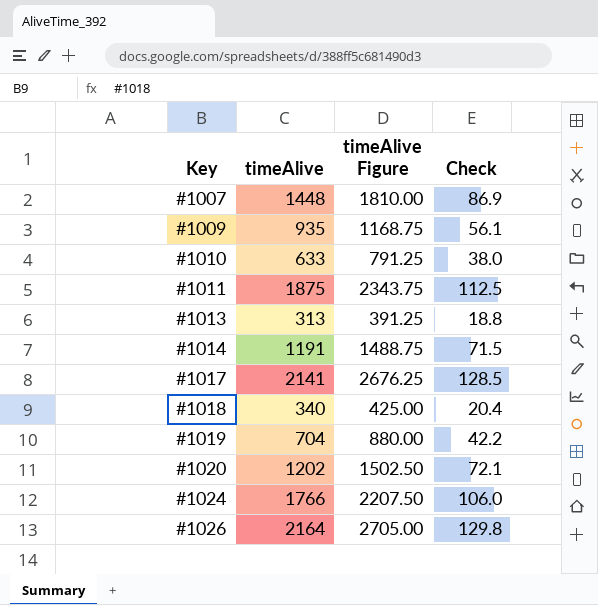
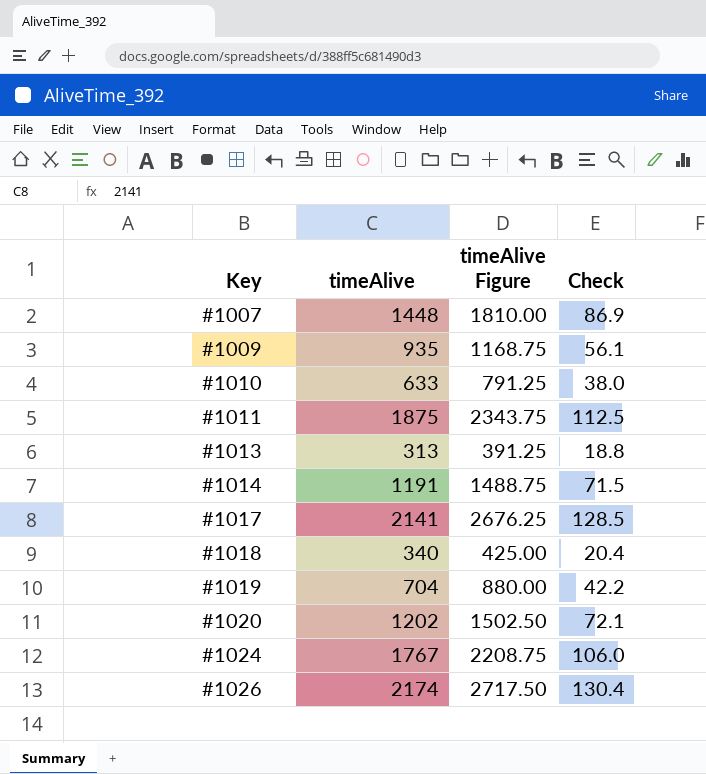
#1024 | timeAlive: 1766 -> 1767
#1024 | timeAlive Figure: 2207.50 -> 2208.75
#1026 | timeAlive: 2164 -> 2174
#1026 | timeAlive Figure: 2705.00 -> 2717.50
#1026 | Check: 129.8 -> 130.4

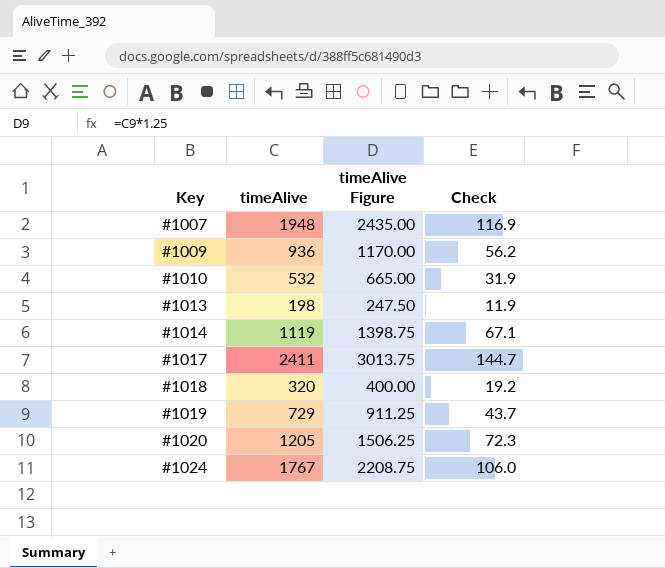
row #1011: 1875 | 2343.75 | 112.5 -> none
row #1026: 2174 | 2717.50 | 130.4 -> none
#1007 | timeAlive: 1448 -> 1948
#1007 | timeAlive Figure: 1810.00 -> 2435.00
#1007 | Check: 86.9 -> 116.9
#1009 | timeAlive: 935 -> 936
#1009 | timeAlive Figure: 1168.75 -> 1170.00
#1009 | Check: 56.1 -> 56.2
#1010 | timeAlive: 633 -> 532
#1010 | timeAlive Figure: 791.25 -> 665.00
#1010 | Check: 38.0 -> 31.9
#1013 | timeAlive: 313 -> 198
#1013 | timeAlive Figure: 391.25 -> 247.50
#1013 | Check: 18.8 -> 11.9
#1014 | timeAlive: 1191 -> 1119
#1014 | timeAlive Figure: 1488.75 -> 1398.75
#1014 | Check: 71.5 -> 67.1
#1017 | timeAlive: 2141 -> 2411
#1017 | timeAlive Figure: 2676.25 -> 3013.75
#1017 | Check: 128.5 -> 144.7
#1018 | timeAlive: 340 -> 320
#1018 | timeAlive Figure: 425.00 -> 400.00
#1018 | Check: 20.4 -> 19.2
#1019 | timeAlive: 704 -> 729
#1019 | timeAlive Figure: 880.00 -> 911.25
#1019 | Check: 42.2 -> 43.7
#1020 | timeAlive: 1202 -> 1205
#1020 | timeAlive Figure: 1502.50 -> 1506.25
#1020 | Check: 72.1 -> 72.3

